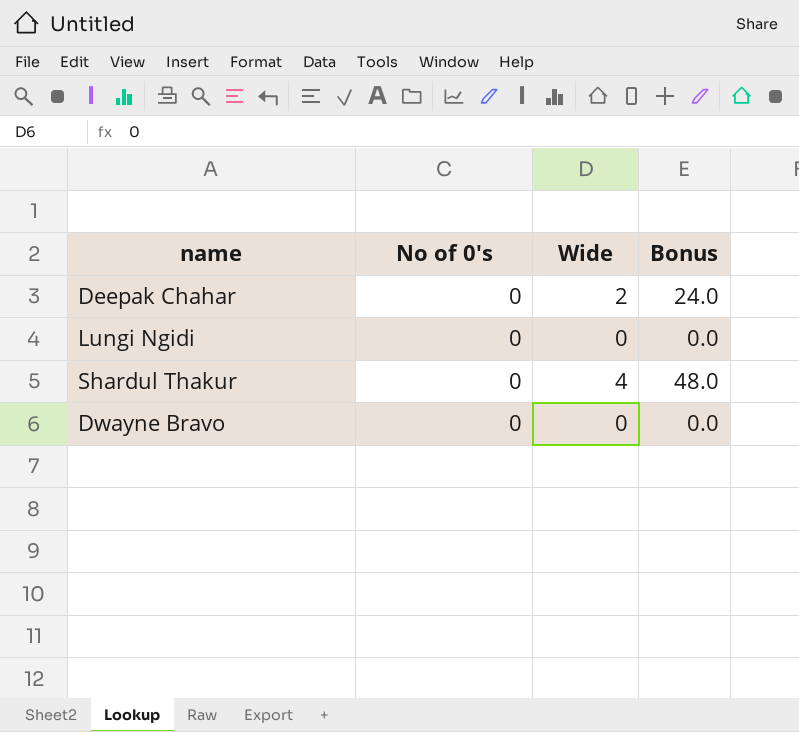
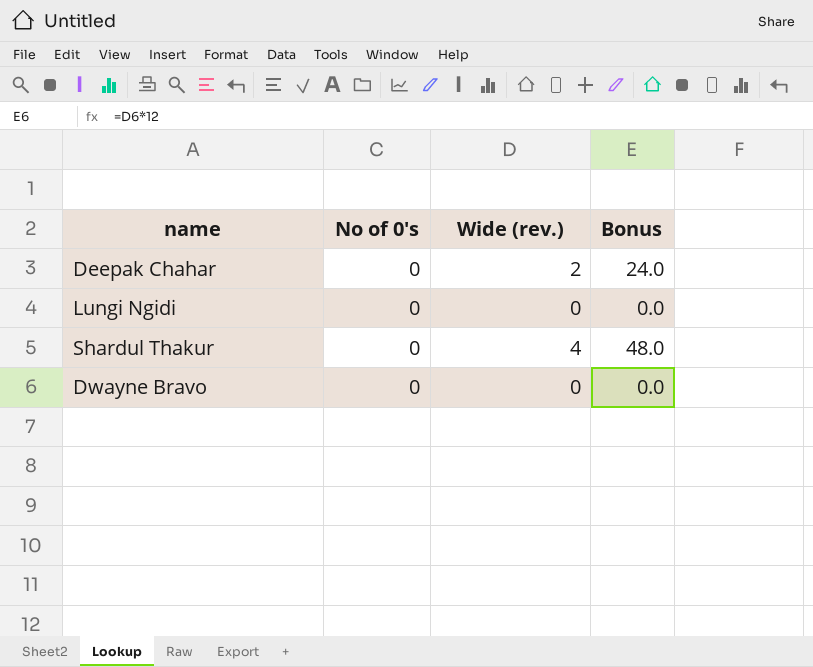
column name: Wide -> Wide (rev.)

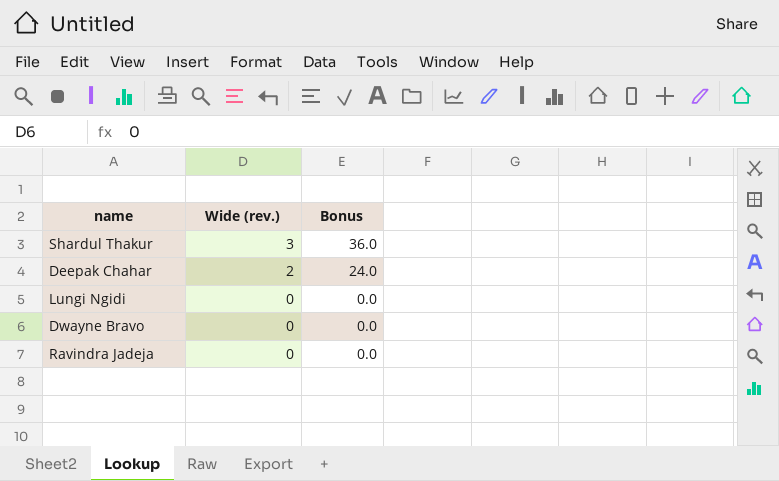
row order: none -> Wide (rev.) descending
column No of 0's | position: 2 -> none
Shardul Thakur | Wide (rev.): 4 -> 3
Shardul Thakur | Bonus: 48.0 -> 36.0
row Ravindra Jadeja: none -> 0 | 0.0

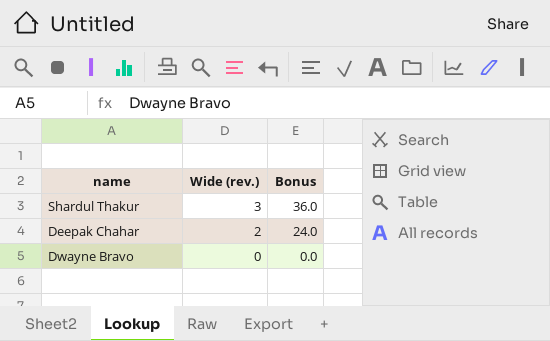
row Lungi Ngidi: 0 | 0.0 -> none
row Ravindra Jadeja: 0 | 0.0 -> none

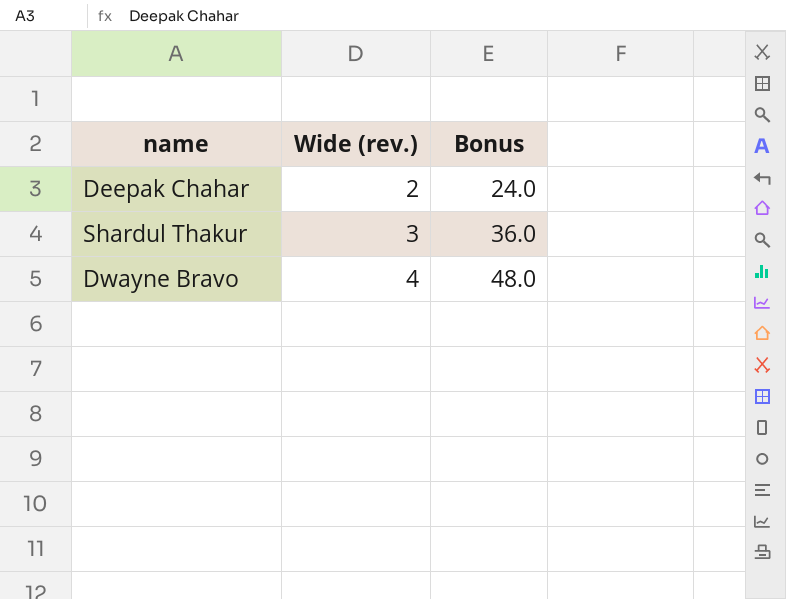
row order: Wide (rev.) descending -> Wide (rev.) ascending
Dwayne Bravo | Wide (rev.): 0 -> 4
Dwayne Bravo | Bonus: 0.0 -> 48.0

